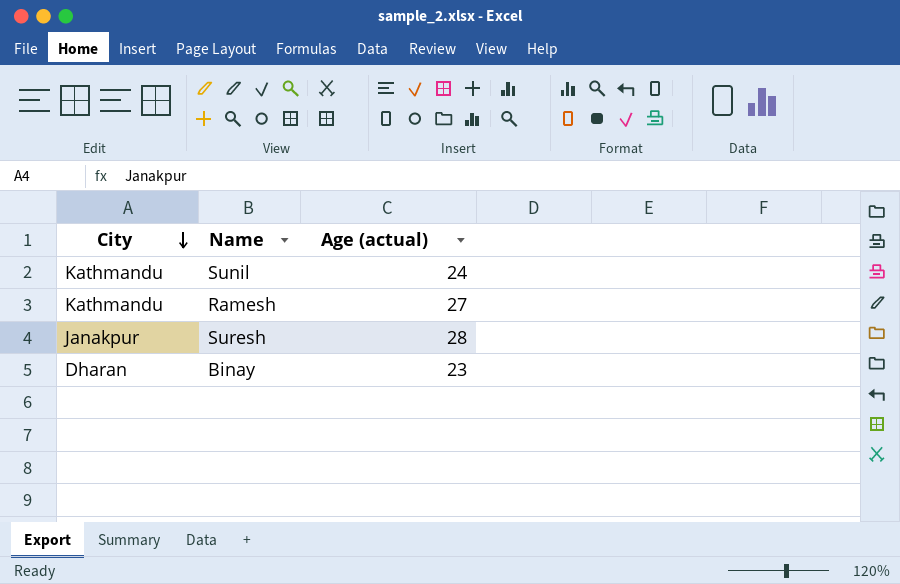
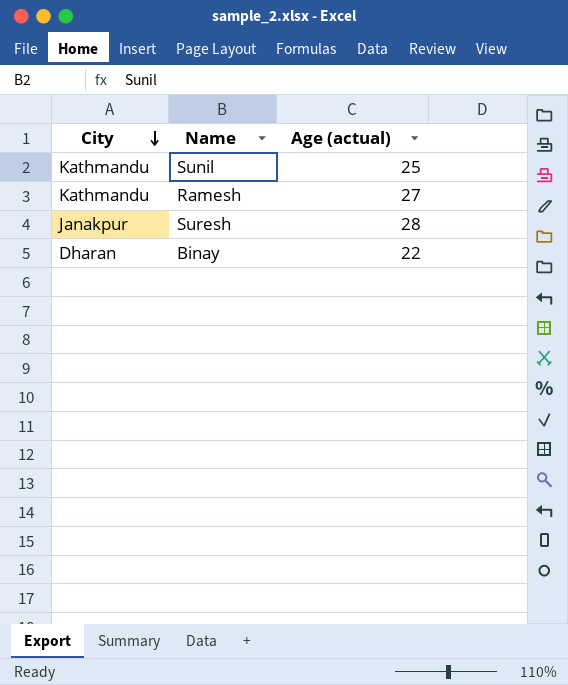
Sunil | Age (actual): 24 -> 25
Binay | Age (actual): 23 -> 22

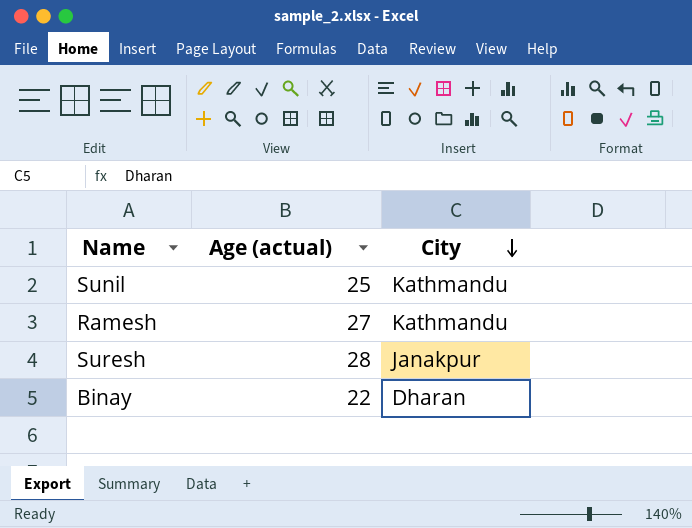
column City | position: 1 -> 3

